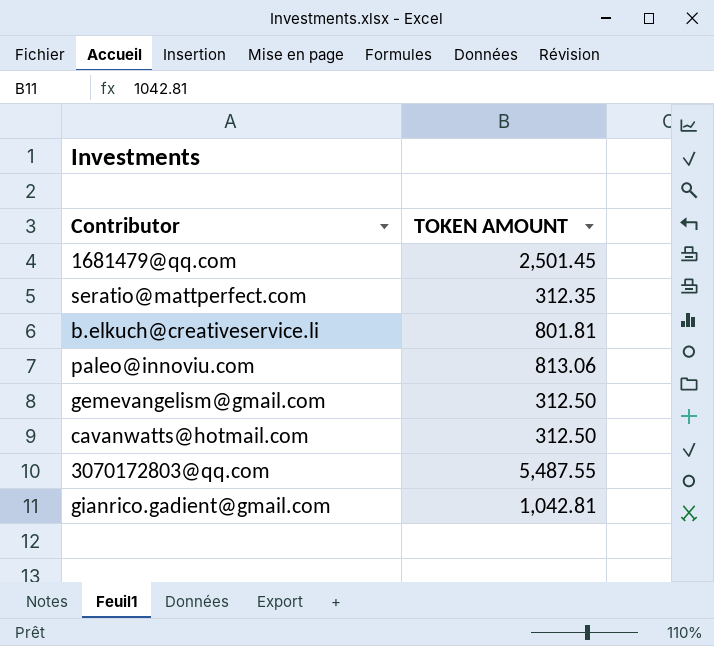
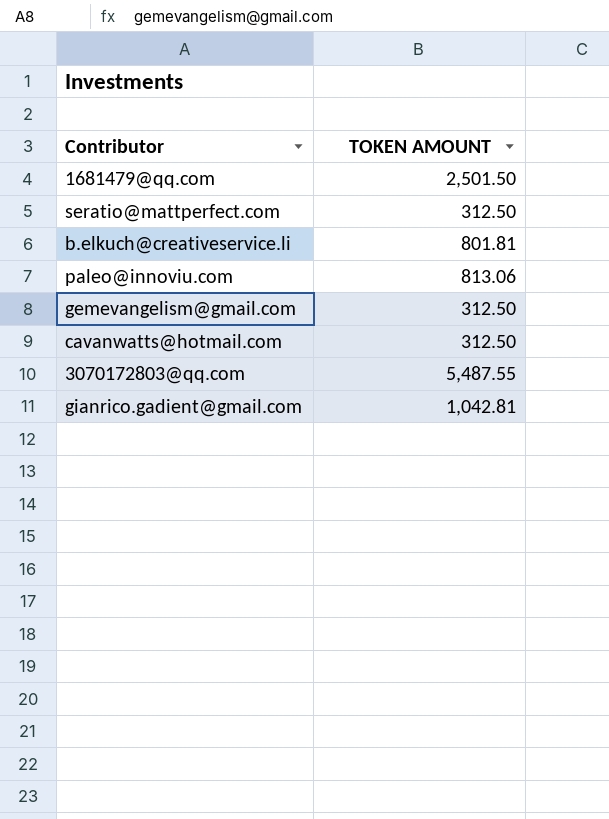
1681479@qq.com | TOKEN AMOUNT: 2,501.45 -> 2,501.50
seratio@mattperfect.com | TOKEN AMOUNT: 312.35 -> 312.50

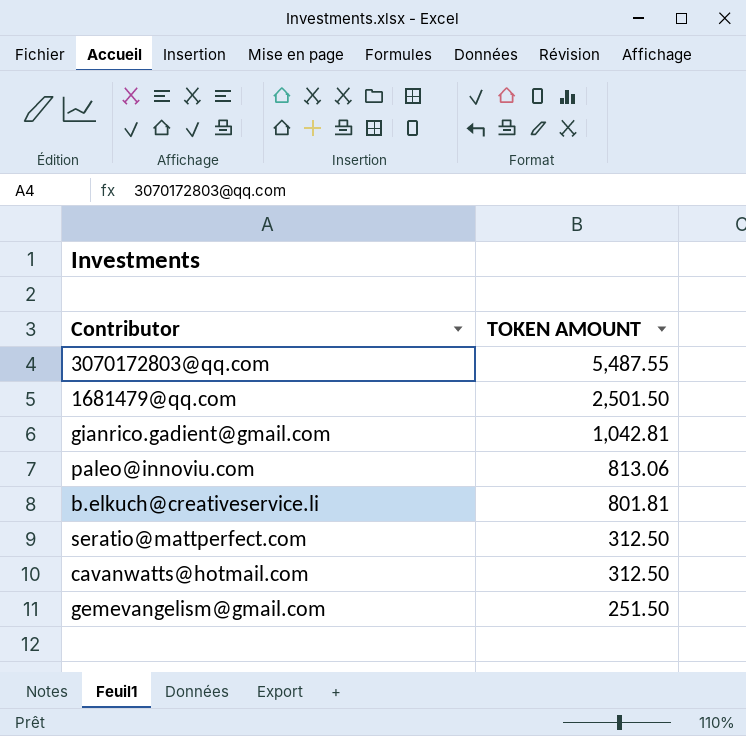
row order: none -> TOKEN AMOUNT descending
gemevangelism@gmail.com | TOKEN AMOUNT: 312.50 -> 251.50

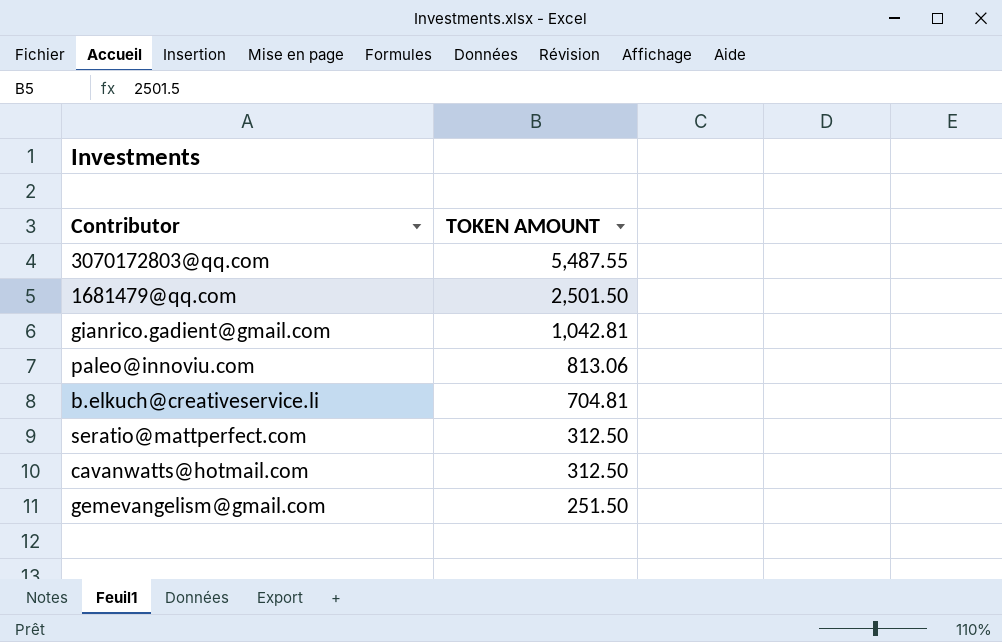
b.elkuch@creativeservice.li | TOKEN AMOUNT: 801.81 -> 704.81

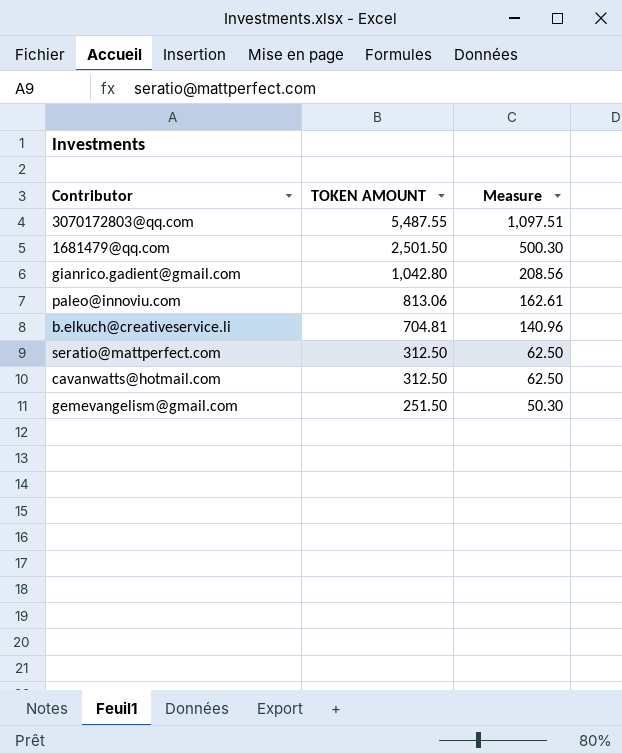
column Measure | formula: none -> [TOKEN AMOUNT] * 0.2
gianrico.gadient@gmail.com | TOKEN AMOUNT: 1,042.81 -> 1,042.80

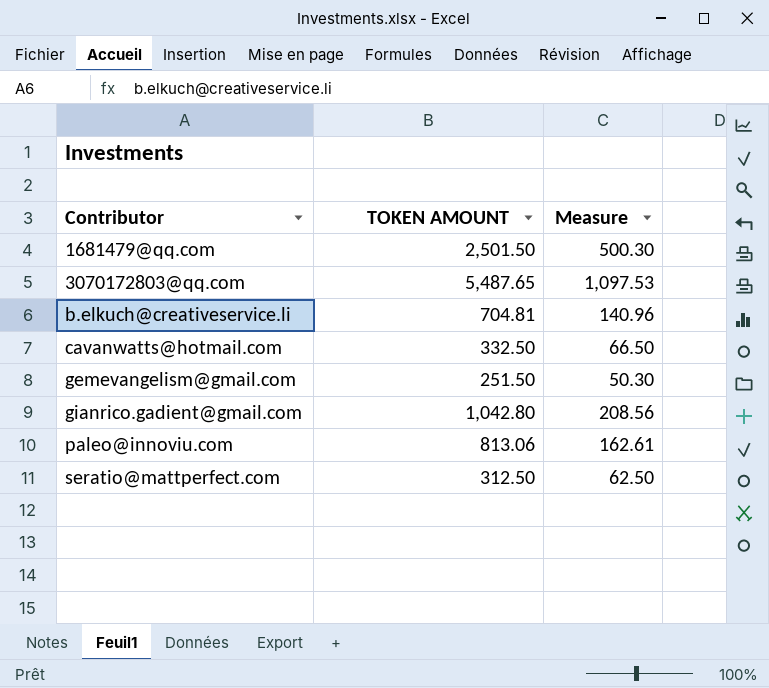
row order: TOKEN AMOUNT descending -> Contributor ascending
3070172803@qq.com | TOKEN AMOUNT: 5,487.55 -> 5,487.65
3070172803@qq.com | Measure: 1,097.51 -> 1,097.53
cavanwatts@hotmail.com | TOKEN AMOUNT: 312.50 -> 332.50
cavanwatts@hotmail.com | Measure: 62.50 -> 66.50

